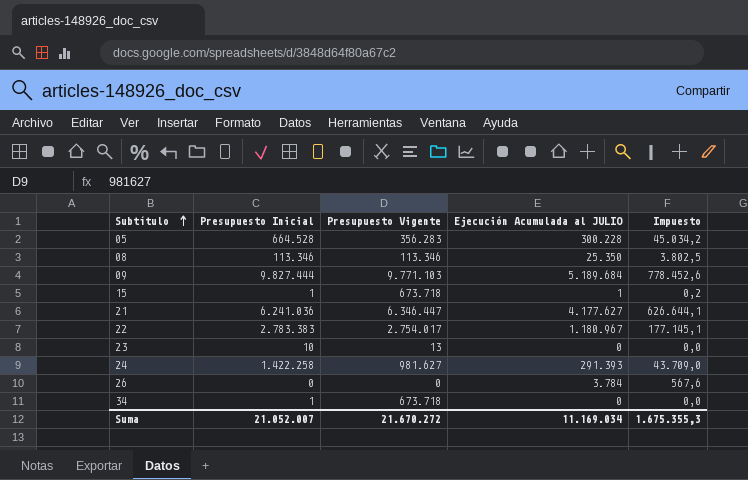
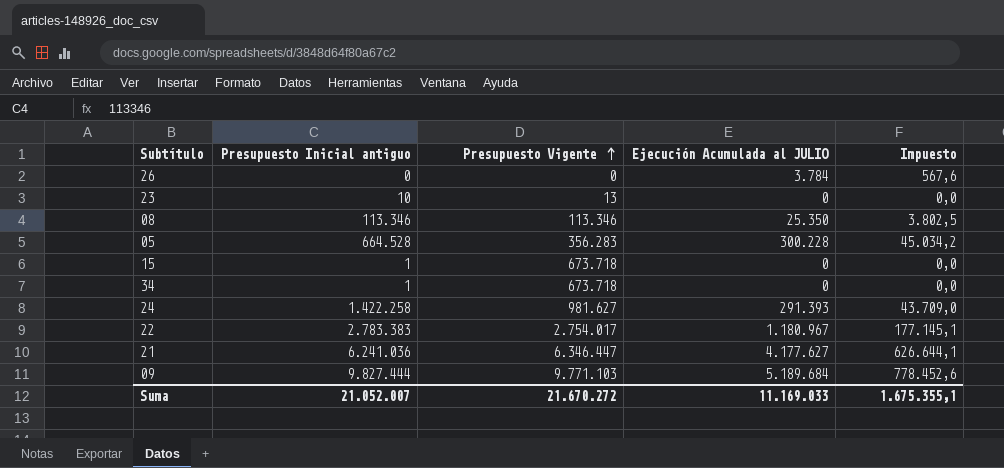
row order: Subtítulo ascending -> Presupuesto Vigente ascending
column name: Presupuesto Inicial -> Presupuesto Inicial antiguo
15 | Ejecución Acumulada al JULIO: 1 -> 0
15 | Impuesto: 0,2 -> 0,0
Suma | Ejecución Acumulada al JULIO: 11.169.034 -> 11.169.033
Suma | Impuesto: 1.675.355,3 -> 1.675.355,1

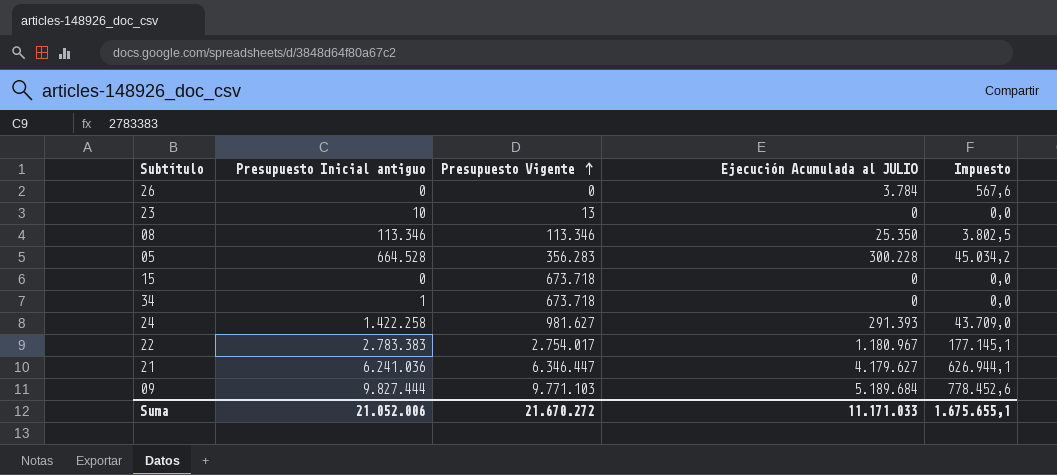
15 | Presupuesto Inicial antiguo: 1 -> 0
21 | Ejecución Acumulada al JULIO: 4.177.627 -> 4.179.627
21 | Impuesto: 626.644,1 -> 626.944,1
Suma | Presupuesto Inicial antiguo: 21.052.007 -> 21.052.006
Suma | Ejecución Acumulada al JULIO: 11.169.033 -> 11.171.033
Suma | Impuesto: 1.675.355,1 -> 1.675.655,1

